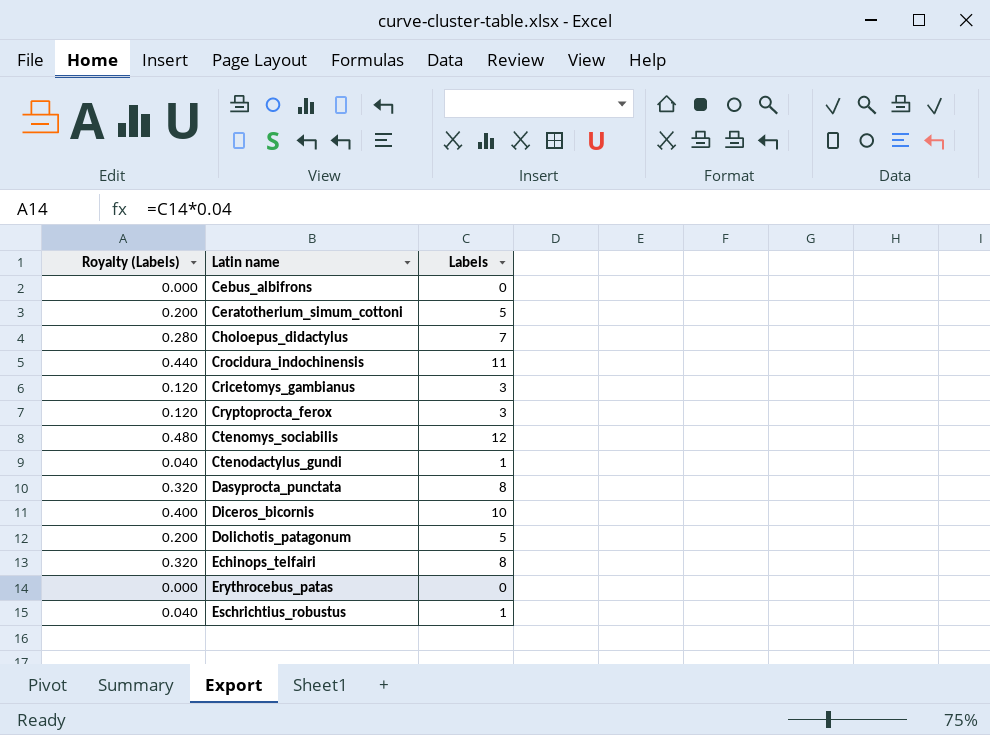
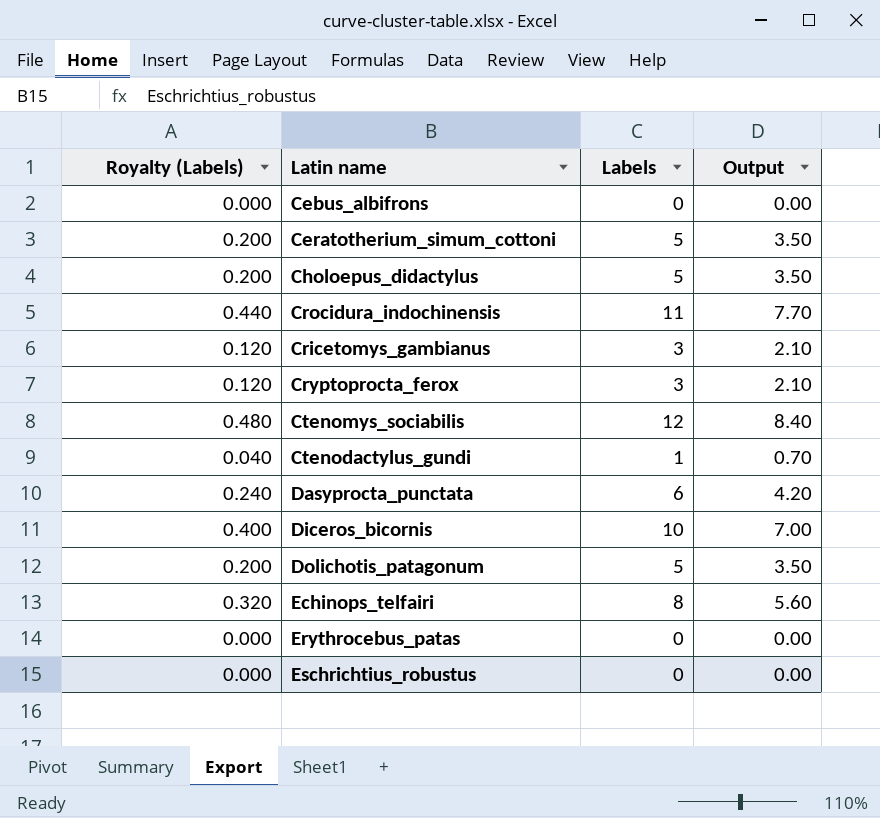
column Output | formula: none -> [Labels] * 0.7
Choloepus_didactylus | Royalty (Labels): 0.280 -> 0.200
Choloepus_didactylus | Labels: 7 -> 5
Dasyprocta_punctata | Royalty (Labels): 0.320 -> 0.240
Dasyprocta_punctata | Labels: 8 -> 6
Eschrichtius_robustus | Royalty (Labels): 0.040 -> 0.000
Eschrichtius_robustus | Labels: 1 -> 0

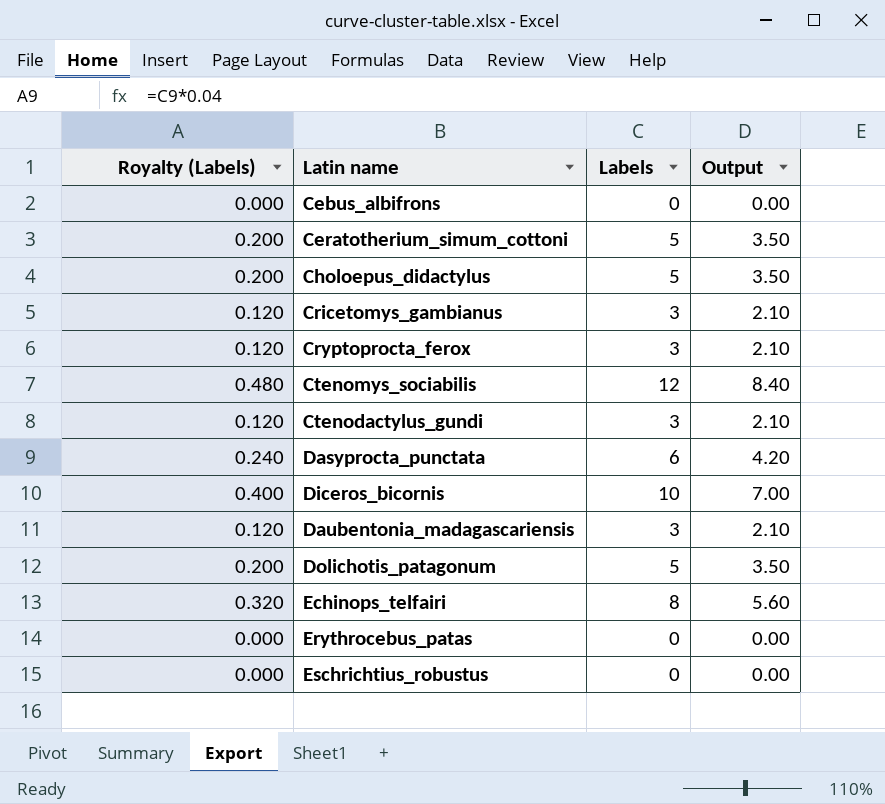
row Crocidura_indochinensis: 0.440 | 11 | 7.70 -> none
Ctenodactylus_gundi | Royalty (Labels): 0.040 -> 0.120
Ctenodactylus_gundi | Labels: 1 -> 3
Ctenodactylus_gundi | Output: 0.70 -> 2.10
row Daubentonia_madagascariensis: none -> 0.120 | 3 | 2.10

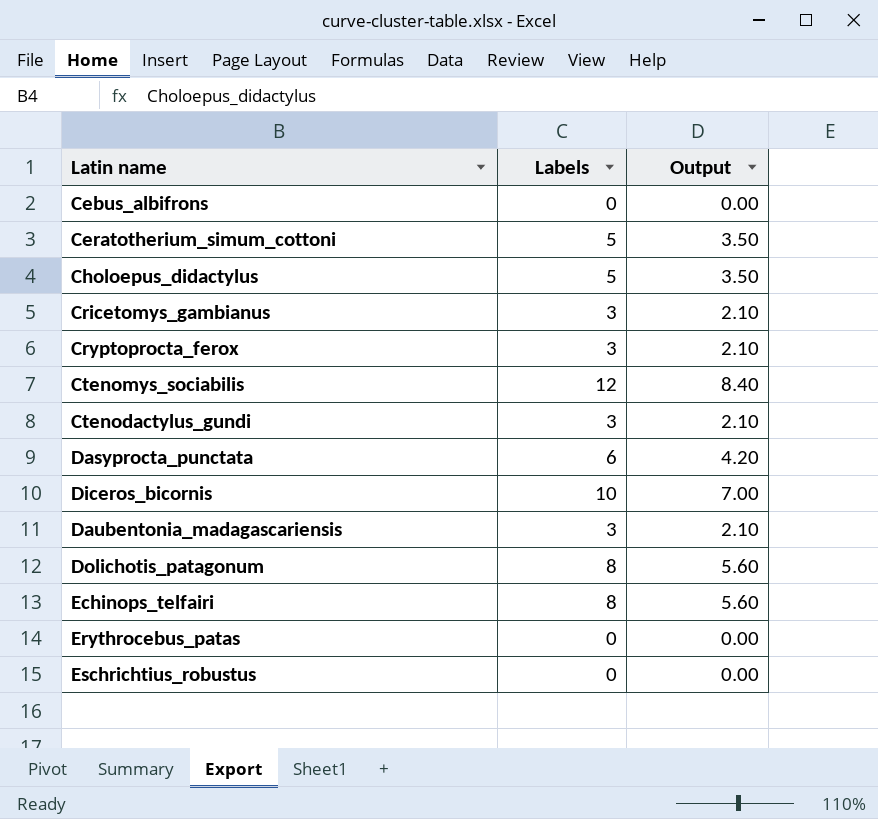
column Royalty (Labels) | formula: [Labels] * 0.04 -> none
Dolichotis_patagonum | Labels: 5 -> 8
Dolichotis_patagonum | Output: 3.50 -> 5.60

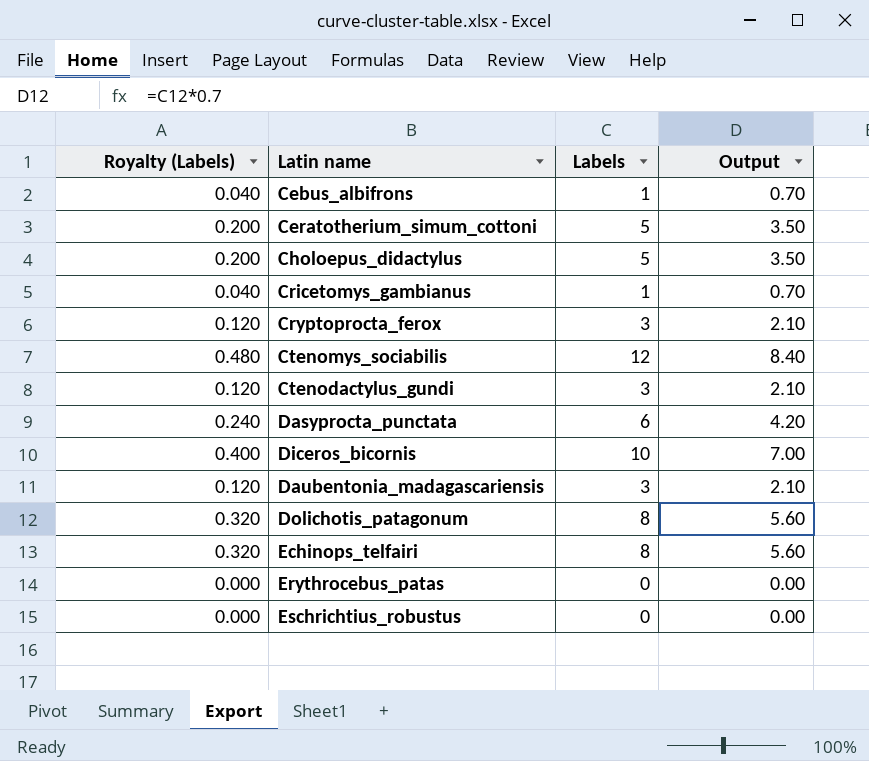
column Royalty (Labels) | formula: none -> [Labels] * 0.04
Cebus_albifrons | Labels: 0 -> 1
Cebus_albifrons | Output: 0.00 -> 0.70
Cricetomys_gambianus | Labels: 3 -> 1
Cricetomys_gambianus | Output: 2.10 -> 0.70

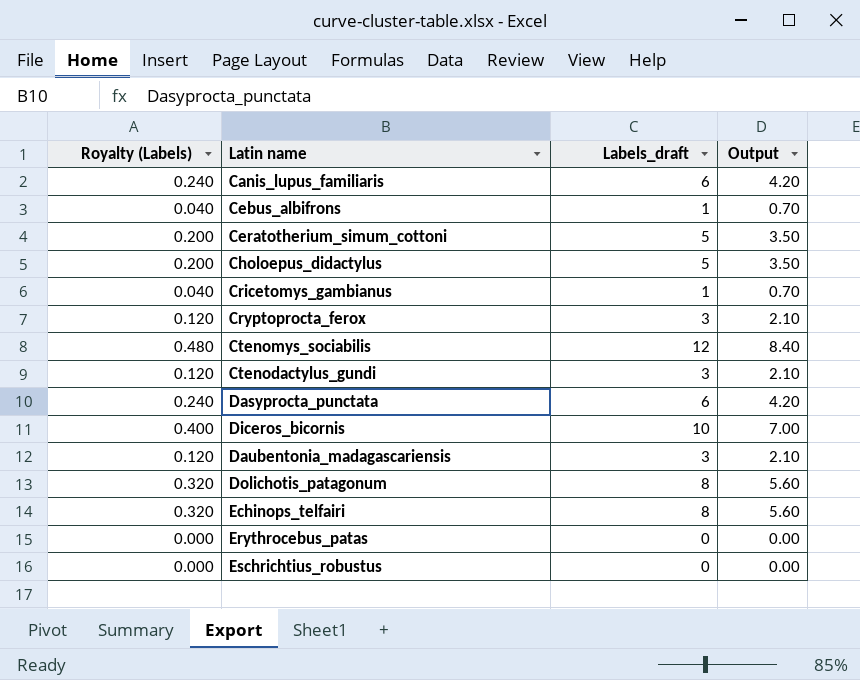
column name: Labels -> Labels_draft
row Canis_lupus_familiaris: none -> 0.240 | 6 | 4.20

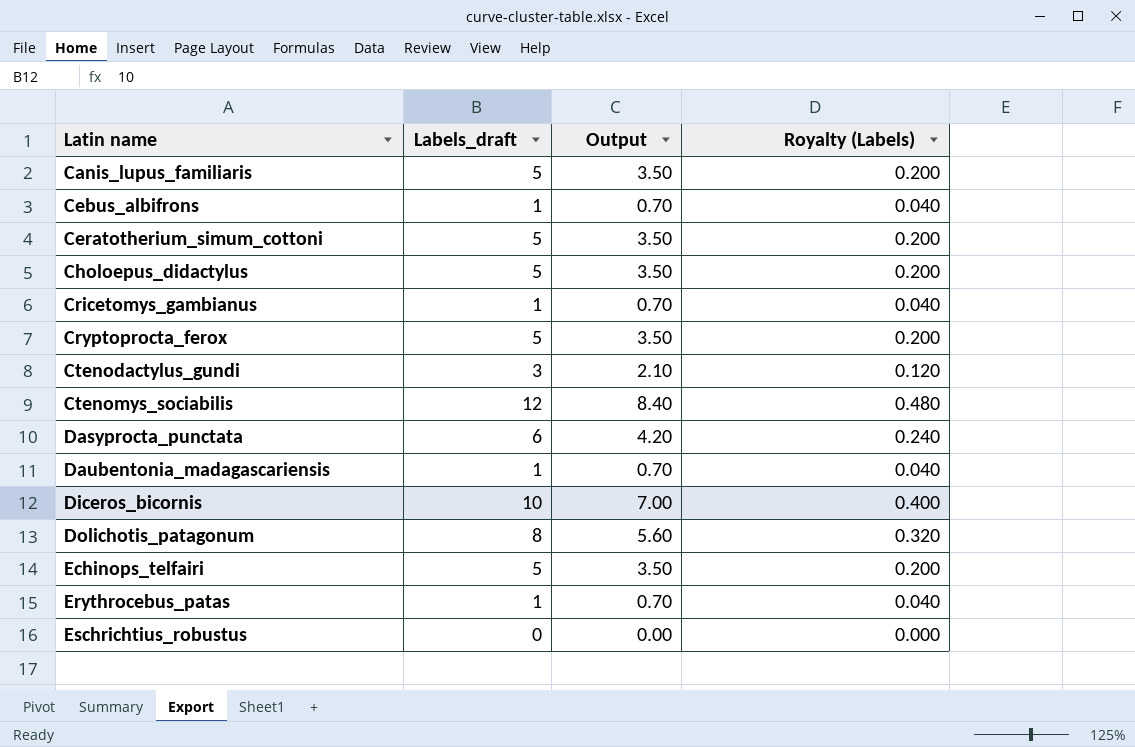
row order: none -> Latin name ascending
column Royalty (Labels) | position: 1 -> 4
Canis_lupus_familiaris | Labels_draft: 6 -> 5
Canis_lupus_familiaris | Output: 4.20 -> 3.50
Canis_lupus_familiaris | Royalty (Labels): 0.240 -> 0.200
Cryptoprocta_ferox | Labels_draft: 3 -> 5
Cryptoprocta_ferox | Output: 2.10 -> 3.50
Cryptoprocta_ferox | Royalty (Labels): 0.120 -> 0.200
Daubentonia_madagascariensis | Labels_draft: 3 -> 1
Daubentonia_madagascariensis | Output: 2.10 -> 0.70
Daubentonia_madagascariensis | Royalty (Labels): 0.120 -> 0.040
Echinops_telfairi | Labels_draft: 8 -> 5
Echinops_telfairi | Output: 5.60 -> 3.50
Echinops_telfairi | Royalty (Labels): 0.320 -> 0.200
Erythrocebus_patas | Labels_draft: 0 -> 1
Erythrocebus_patas | Output: 0.00 -> 0.70
Erythrocebus_patas | Royalty (Labels): 0.000 -> 0.040

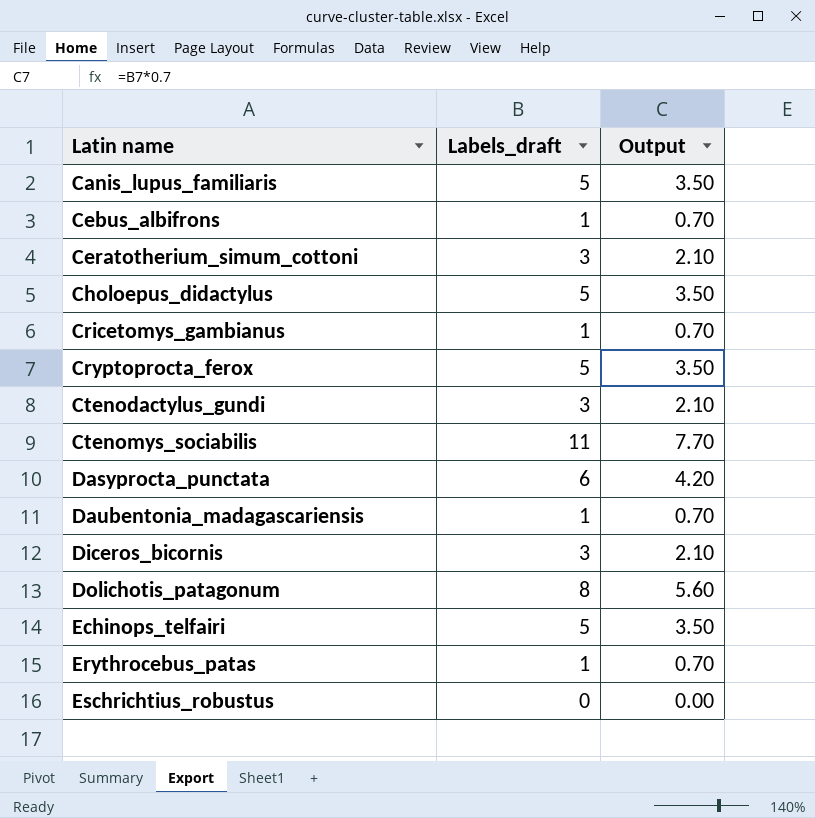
column Royalty (Labels) | formula: [Labels_draft] * 0.04 -> none
Ceratotherium_simum_cottoni | Labels_draft: 5 -> 3
Ceratotherium_simum_cottoni | Output: 3.50 -> 2.10
Ctenomys_sociabilis | Labels_draft: 12 -> 11
Ctenomys_sociabilis | Output: 8.40 -> 7.70
Diceros_bicornis | Labels_draft: 10 -> 3
Diceros_bicornis | Output: 7.00 -> 2.10

